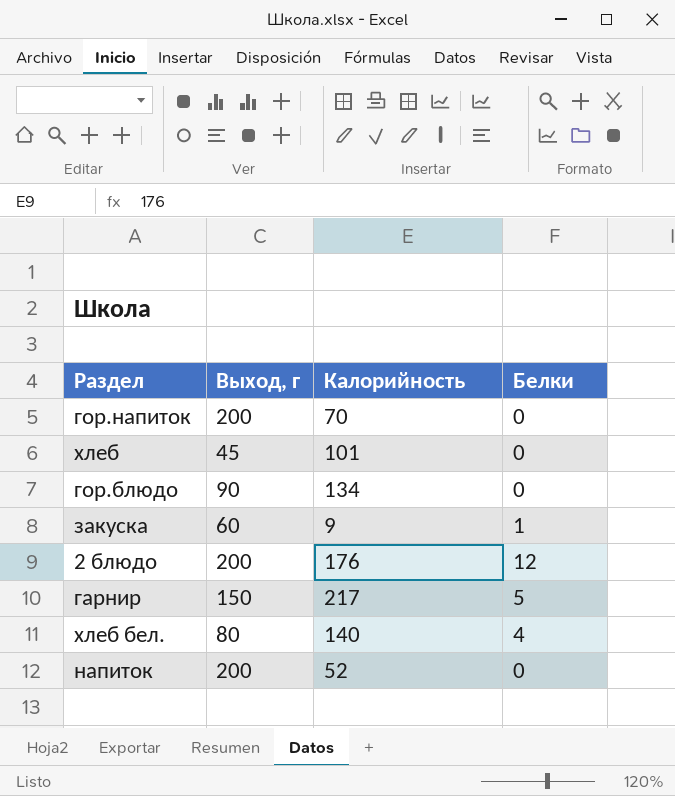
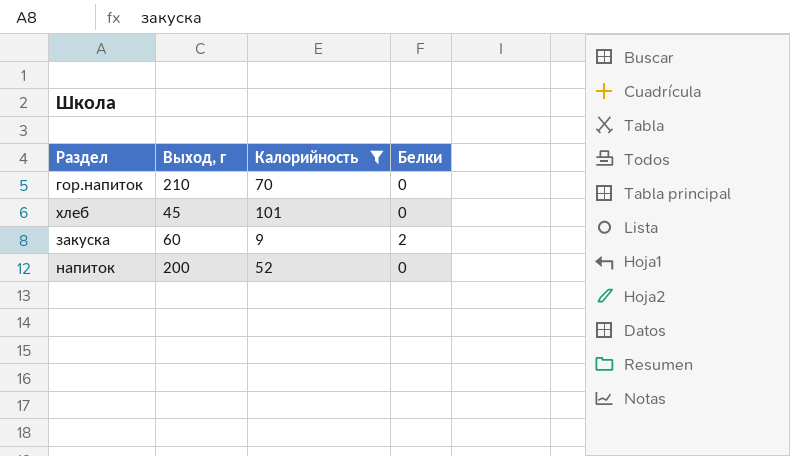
filter: none -> Калорийность <= 101
гор.напиток | Выход, г: 200 -> 210
закуска | Белки: 1 -> 2

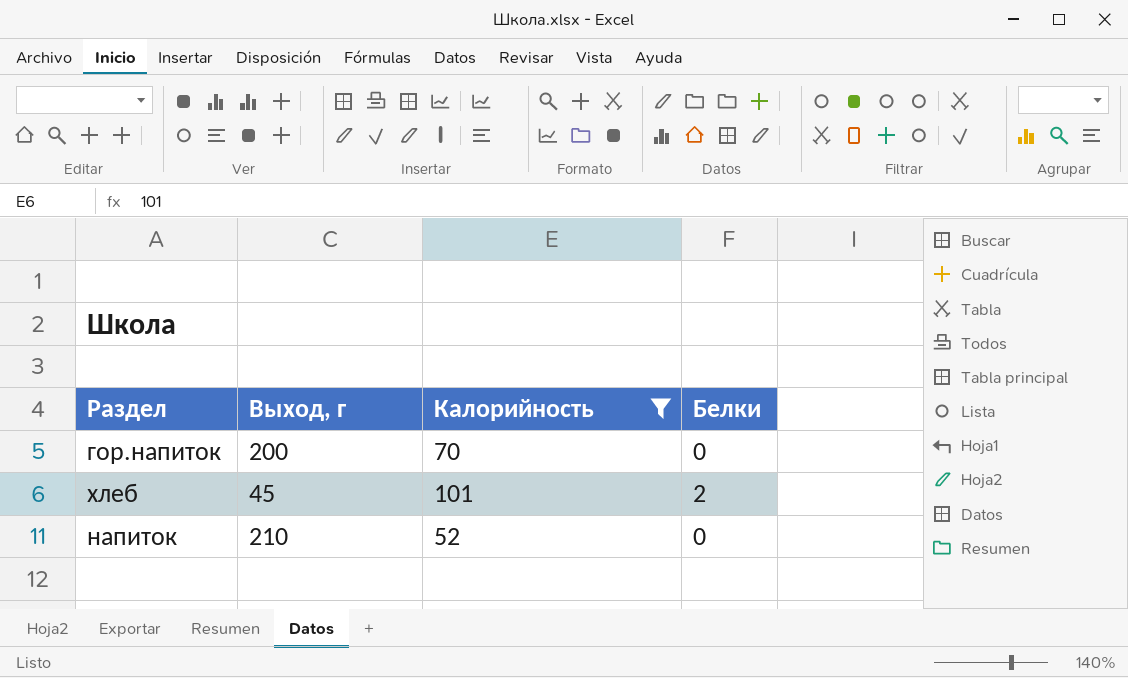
row закуска: 60 | 9 | 2 -> none
гор.напиток | Выход, г: 210 -> 200
хлеб | Белки: 0 -> 2
напиток | Выход, г: 200 -> 210

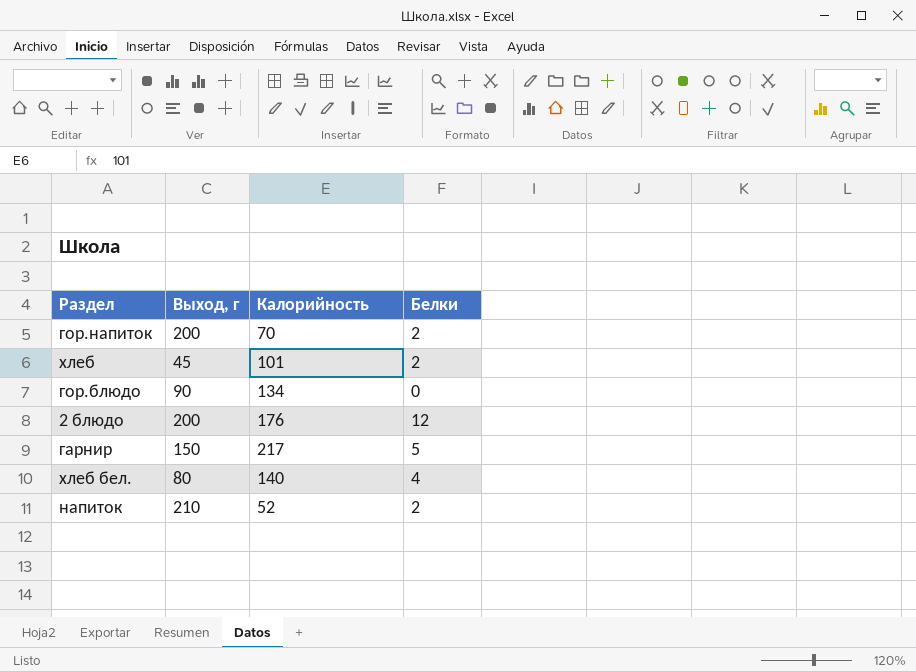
filter: Калорийность <= 101 -> none
гор.напиток | Белки: 0 -> 2
напиток | Белки: 0 -> 2

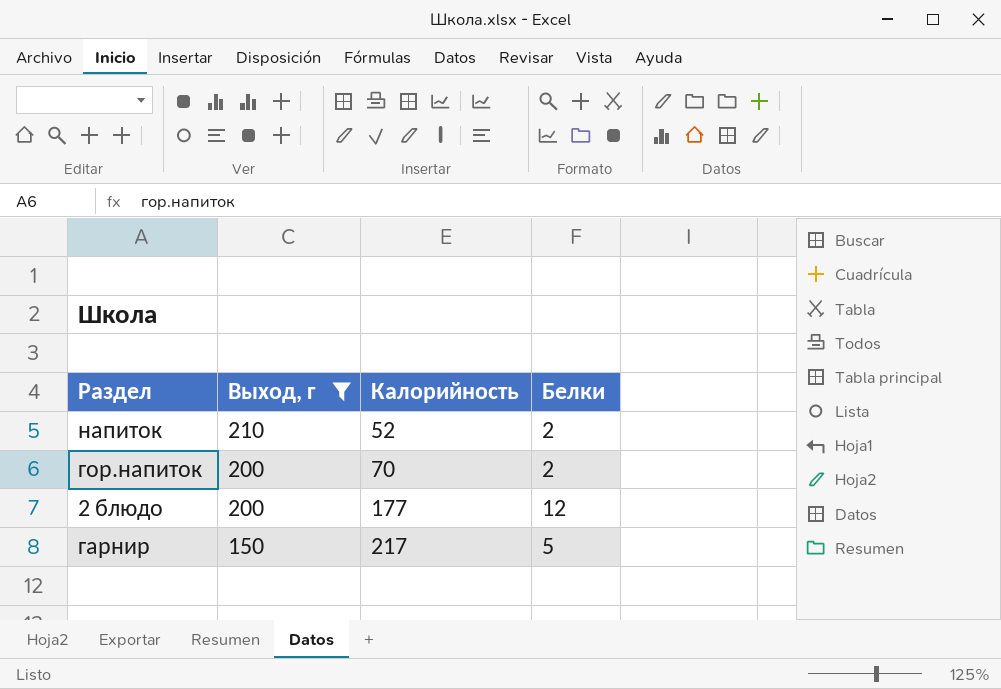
filter: none -> Выход, г >= 150
row order: none -> Выход, г descending
2 блюдо | Калорийность: 176 -> 177

